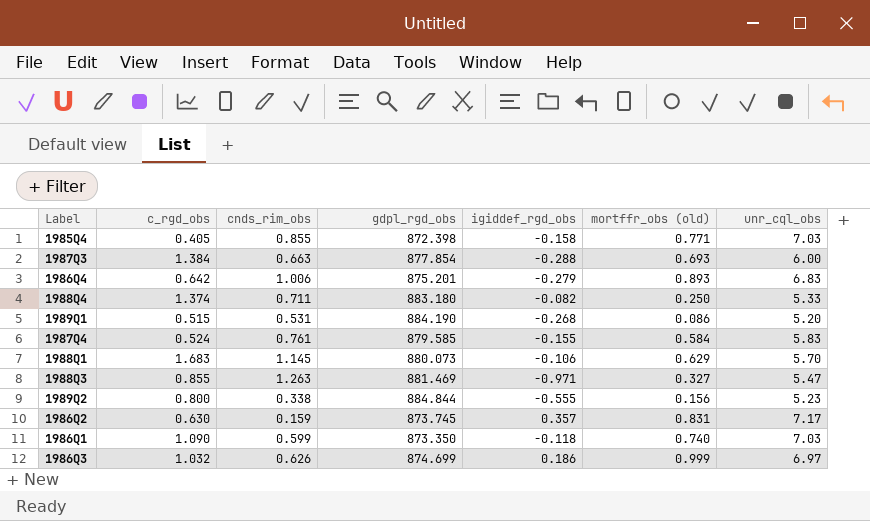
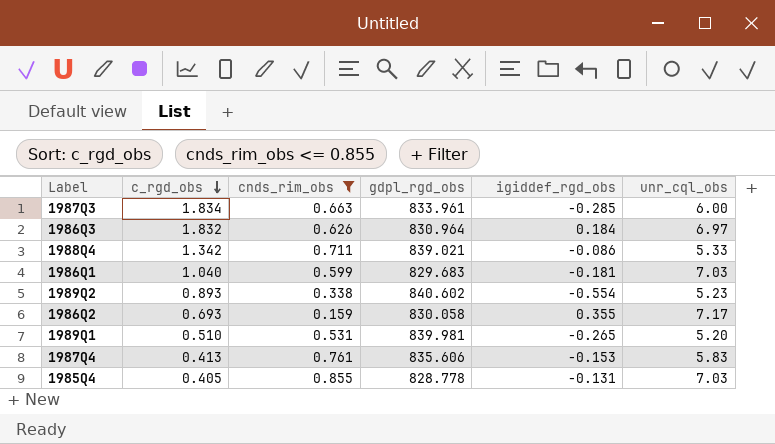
filter: none -> cnds_rim_obs <= 0.855
row order: none -> c_rgd_obs descending
column mortffr_obs (old) | position: 6 -> none
1987Q3 | c_rgd_obs: 1.384 -> 1.834
1987Q3 | gdpl_rgd_obs: 877.854 -> 833.961
1987Q3 | igiddef_rgd_obs: -0.288 -> -0.285
1986Q3 | c_rgd_obs: 1.032 -> 1.832
1986Q3 | gdpl_rgd_obs: 874.699 -> 830.964
1986Q3 | igiddef_rgd_obs: 0.186 -> 0.184
1988Q4 | c_rgd_obs: 1.374 -> 1.342
1988Q4 | gdpl_rgd_obs: 883.180 -> 839.021
1988Q4 | igiddef_rgd_obs: -0.082 -> -0.086
1986Q1 | c_rgd_obs: 1.090 -> 1.040
1986Q1 | gdpl_rgd_obs: 873.350 -> 829.683
1986Q1 | igiddef_rgd_obs: -0.118 -> -0.181
1989Q2 | c_rgd_obs: 0.800 -> 0.893
1989Q2 | gdpl_rgd_obs: 884.844 -> 840.602
1989Q2 | igiddef_rgd_obs: -0.555 -> -0.554
1986Q2 | c_rgd_obs: 0.630 -> 0.693
1986Q2 | gdpl_rgd_obs: 873.745 -> 830.058
1986Q2 | igiddef_rgd_obs: 0.357 -> 0.355
1989Q1 | c_rgd_obs: 0.515 -> 0.510
1989Q1 | gdpl_rgd_obs: 884.190 -> 839.981
1989Q1 | igiddef_rgd_obs: -0.268 -> -0.265
1987Q4 | c_rgd_obs: 0.524 -> 0.413
1987Q4 | gdpl_rgd_obs: 879.585 -> 835.606
1987Q4 | igiddef_rgd_obs: -0.155 -> -0.153
1985Q4 | gdpl_rgd_obs: 872.398 -> 828.778
1985Q4 | igiddef_rgd_obs: -0.158 -> -0.131

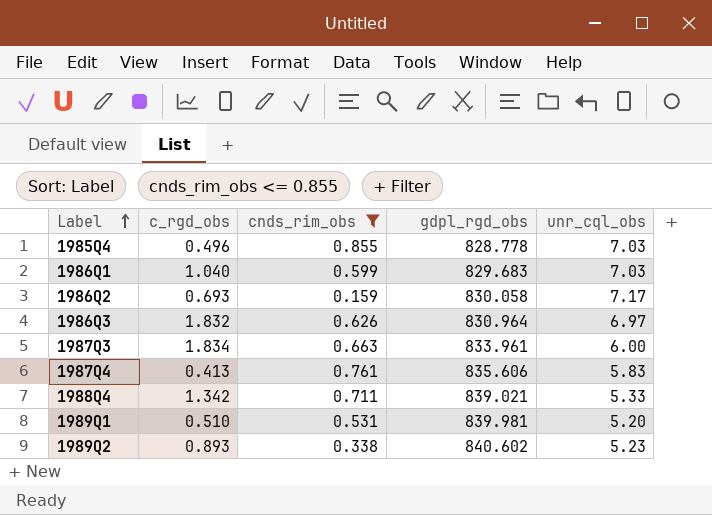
row order: c_rgd_obs descending -> Label ascending
column igiddef_rgd_obs | position: 5 -> none
1985Q4 | c_rgd_obs: 0.405 -> 0.496

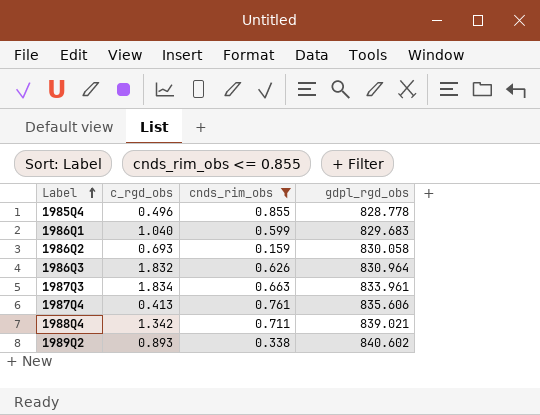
column unr_cql_obs | position: 5 -> none
row 1989Q1: 0.510 | 0.531 | 839.981 | 5.20 -> none

